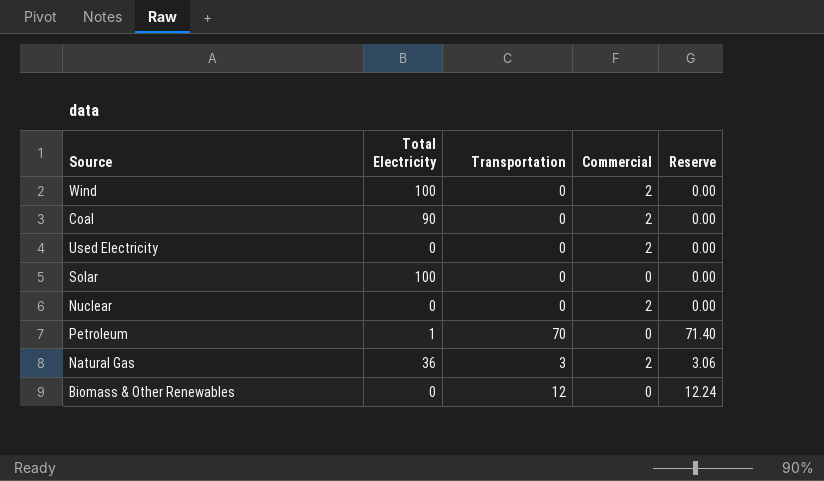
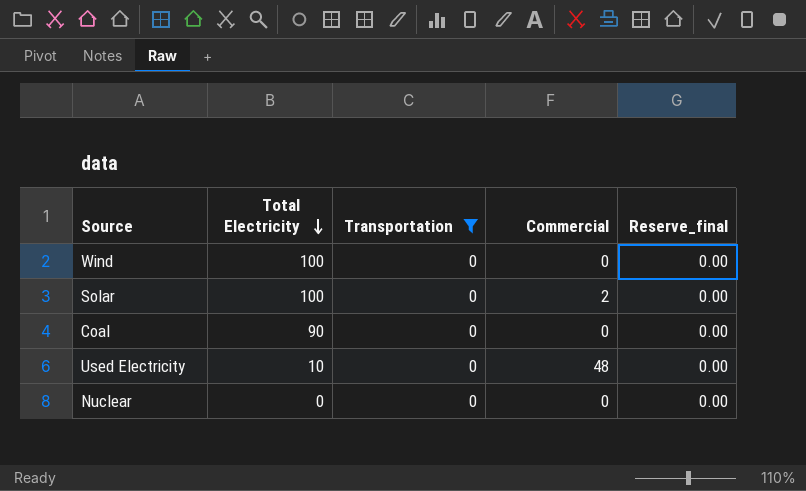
filter: none -> Transportation = 0
row order: none -> Total Electricity descending
column name: Reserve -> Reserve_final
Wind | Commercial: 2 -> 0
Solar | Commercial: 0 -> 2
Coal | Commercial: 2 -> 0
Used Electricity | Total Electricity: 0 -> 10
Used Electricity | Commercial: 2 -> 48
Nuclear | Commercial: 2 -> 0

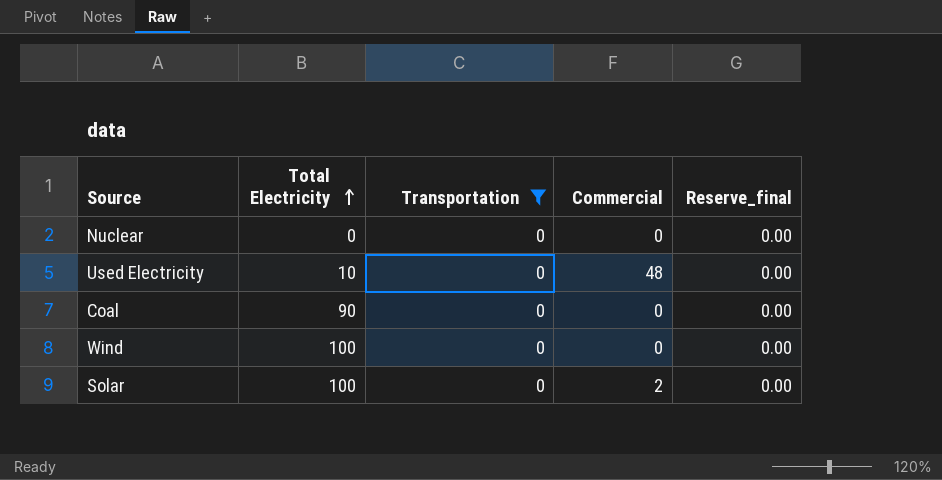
row order: Total Electricity descending -> Total Electricity ascending

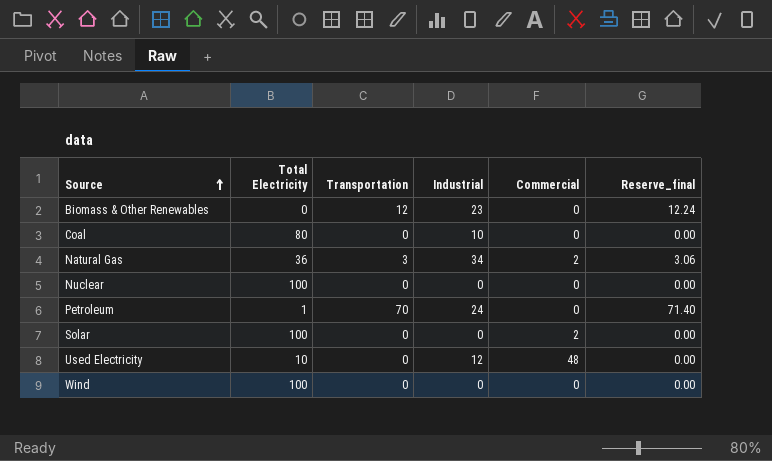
filter: Transportation = 0 -> none
row order: Total Electricity ascending -> Source ascending
column Industrial | position: none -> 4
Coal | Total Electricity: 90 -> 80
Nuclear | Total Electricity: 0 -> 100

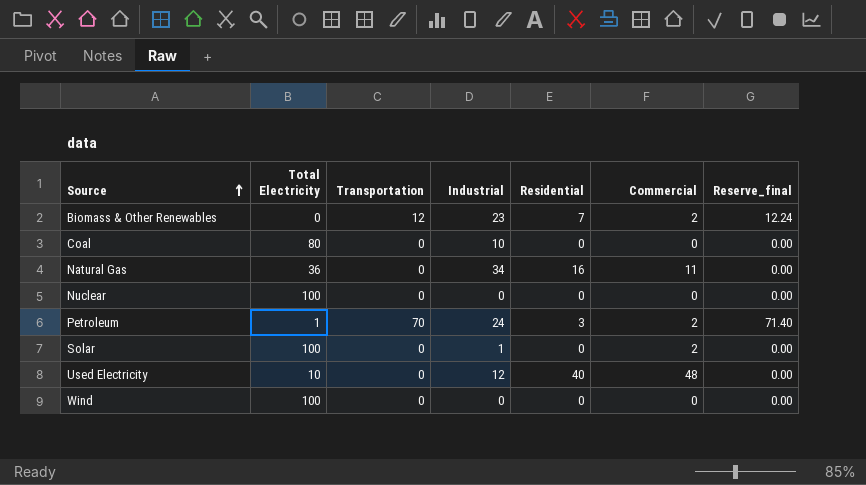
column Residential | position: none -> 5
Biomass & Other Renewables | Commercial: 0 -> 2
Natural Gas | Transportation: 3 -> 0
Natural Gas | Commercial: 2 -> 11
Natural Gas | Reserve_final: 3.06 -> 0.00
Petroleum | Commercial: 0 -> 2
Solar | Industrial: 0 -> 1

